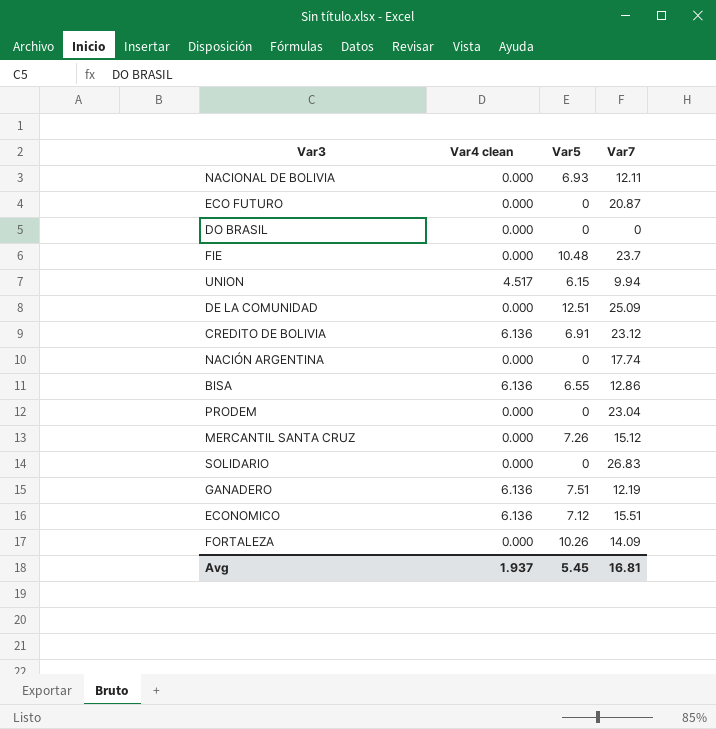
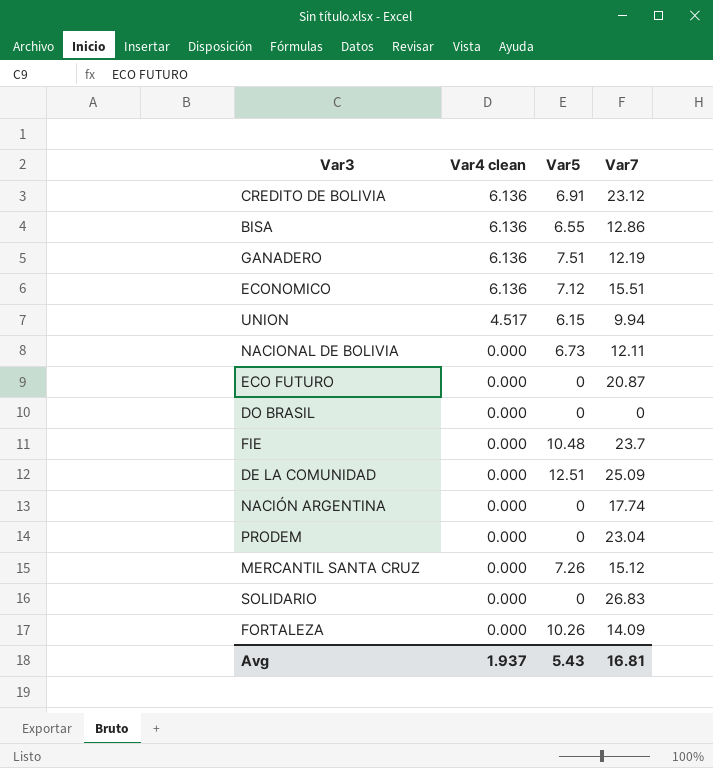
row order: none -> Var4 clean descending
NACIONAL DE BOLIVIA | Var5: 6.93 -> 6.73
Avg | Var5: 5.45 -> 5.43

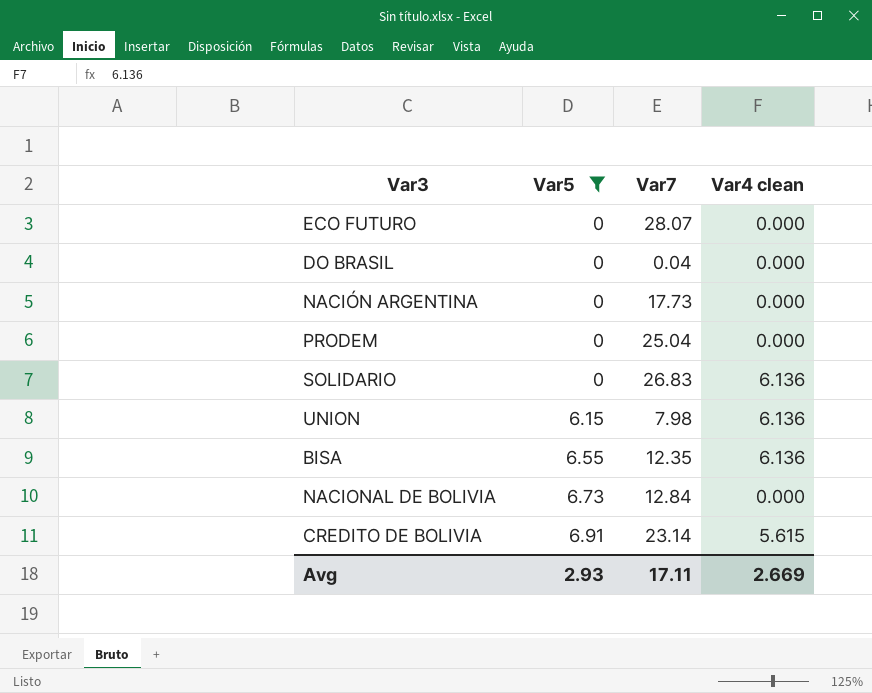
filter: none -> Var5 <= 6.91
row order: Var4 clean descending -> Var5 ascending
column Var4 clean | position: 2 -> 4
ECO FUTURO | Var7: 20.87 -> 28.07
DO BRASIL | Var7: 0 -> 0.04
NACIÓN ARGENTINA | Var7: 17.74 -> 17.73
PRODEM | Var7: 23.04 -> 25.04
SOLIDARIO | Var4 clean: 0.000 -> 6.136
UNION | Var7: 9.94 -> 7.98
UNION | Var4 clean: 4.517 -> 6.136
BISA | Var7: 12.86 -> 12.35
NACIONAL DE BOLIVIA | Var7: 12.11 -> 12.84
CREDITO DE BOLIVIA | Var7: 23.12 -> 23.14
CREDITO DE BOLIVIA | Var4 clean: 6.136 -> 5.615
Avg | Var5: 5.43 -> 2.93
Avg | Var7: 16.81 -> 17.11
Avg | Var4 clean: 1.937 -> 2.669

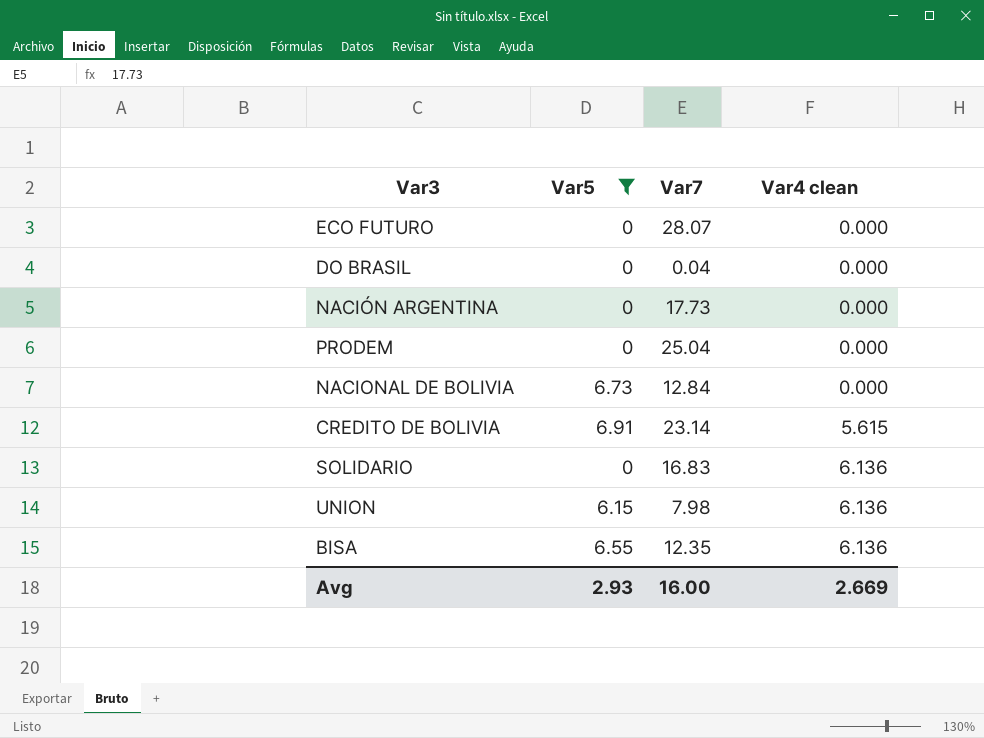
row order: Var5 ascending -> Var4 clean ascending
SOLIDARIO | Var7: 26.83 -> 16.83
Avg | Var7: 17.11 -> 16.00

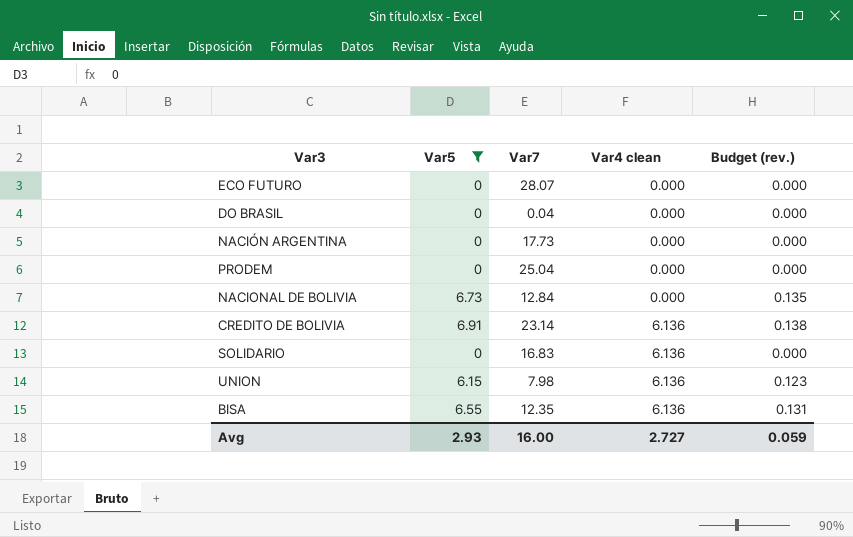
column Budget (rev.) | formula: none -> [Var5] * 0.02
CREDITO DE BOLIVIA | Var4 clean: 5.615 -> 6.136
Avg | Var4 clean: 2.669 -> 2.727

